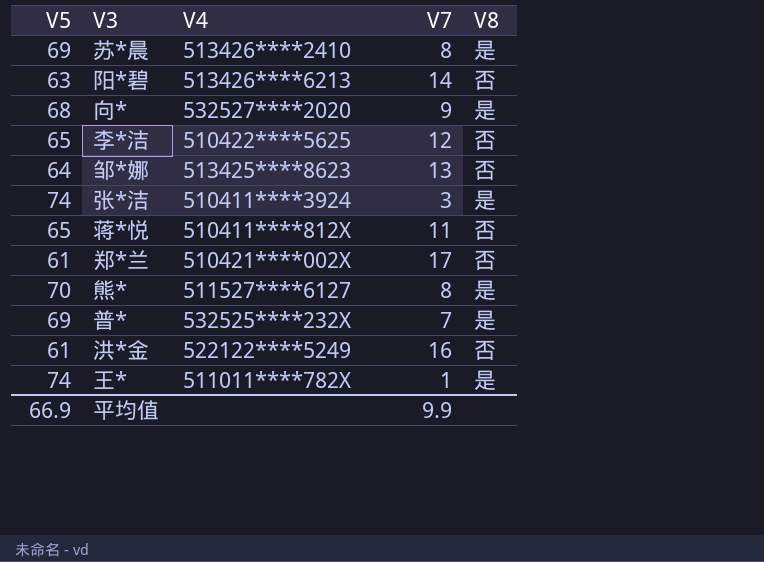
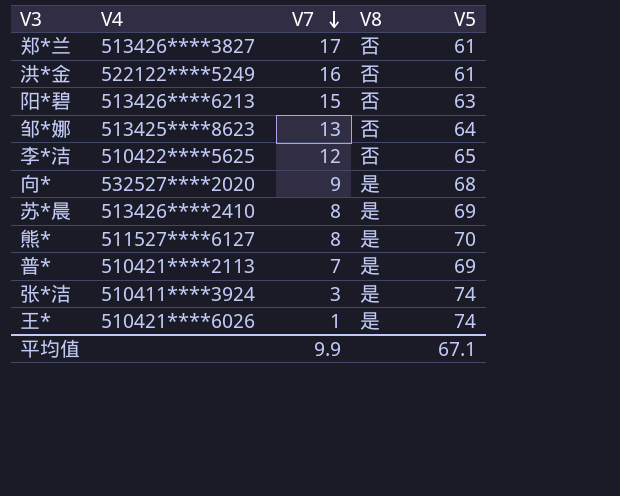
row order: none -> V7 descending
column V5 | position: 1 -> 5
row 蒋*悦: 65 | 510411****812X | 11 | 否 -> none
郑*兰 | V4: 510421****002X -> 513426****3827
阳*碧 | V7: 14 -> 15
普* | V4: 532525****232X -> 510421****2113
王* | V4: 511011****782X -> 510421****6026
平均值 | V5: 66.9 -> 67.1

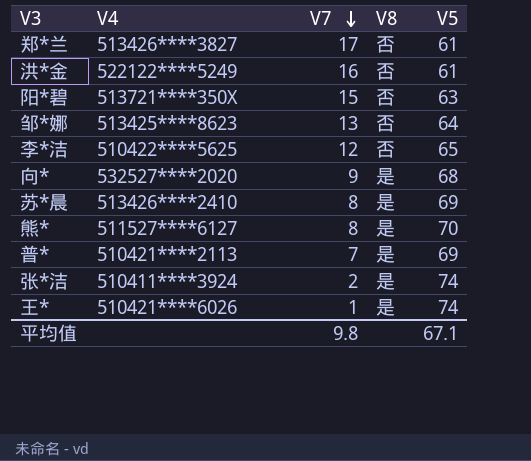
阳*碧 | V4: 513426****6213 -> 513721****350X
张*洁 | V7: 3 -> 2
平均值 | V7: 9.9 -> 9.8

